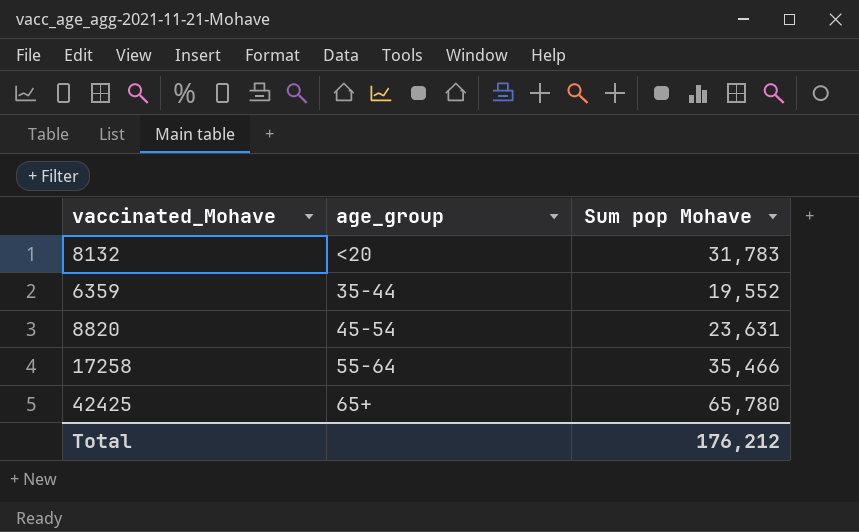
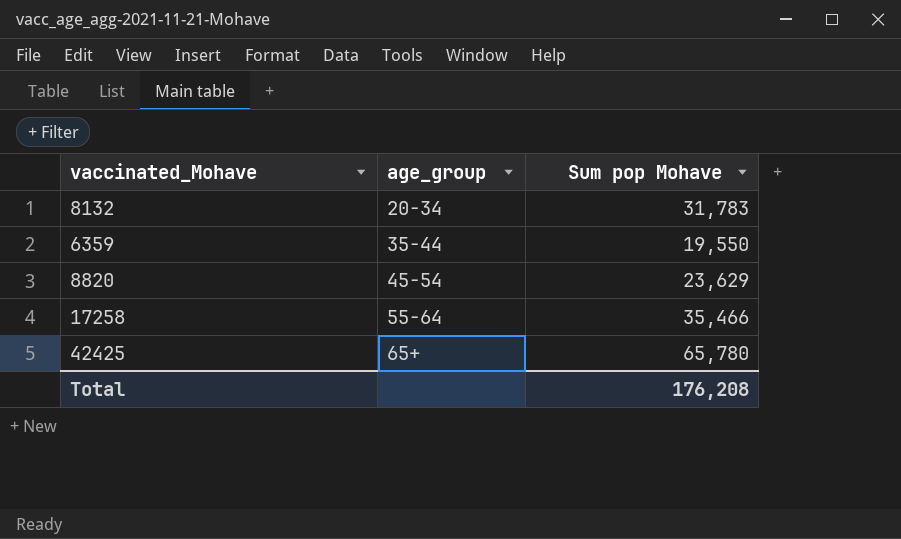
8132 | age_group: <20 -> 20-34
6359 | Sum pop Mohave: 19,552 -> 19,550
8820 | Sum pop Mohave: 23,631 -> 23,629
Total | Sum pop Mohave: 176,212 -> 176,208

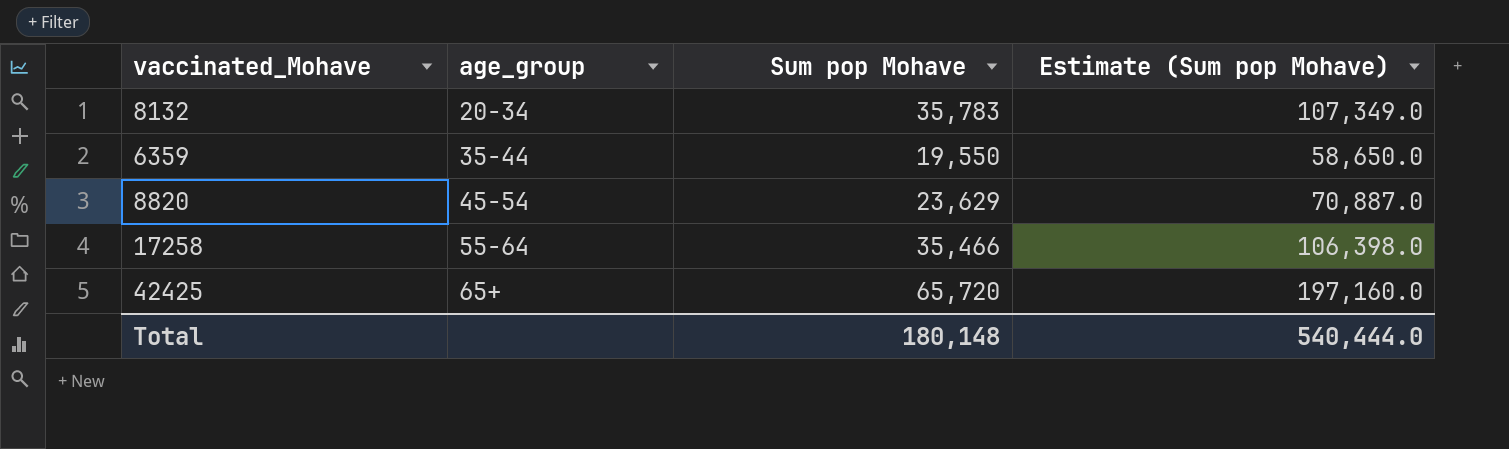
column Estimate (Sum pop Mohave) | formula: none -> [Sum pop Mohave] * 3
8132 | Sum pop Mohave: 31,783 -> 35,783
42425 | Sum pop Mohave: 65,780 -> 65,720
Total | Sum pop Mohave: 176,208 -> 180,148

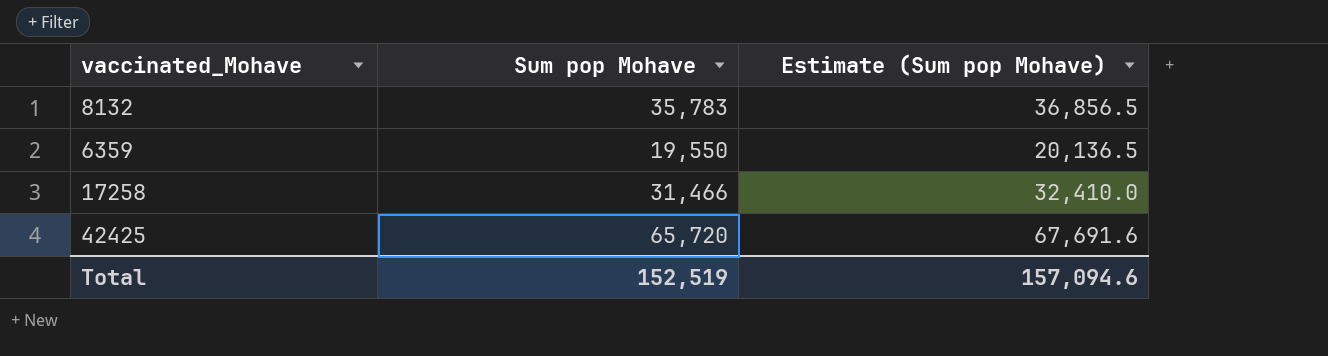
column age_group | position: 2 -> none
column Estimate (Sum pop Mohave) | formula: [Sum pop Mohave] * 3 -> [Sum pop Mohave] * 1.03
row 8820: 45-54 | 23,629 | 70,887.0 -> none
17258 | Sum pop Mohave: 35,466 -> 31,466
Total | Sum pop Mohave: 180,148 -> 152,519
Total | Estimate (Sum pop Mohave): 540,444.0 -> 157,094.6

